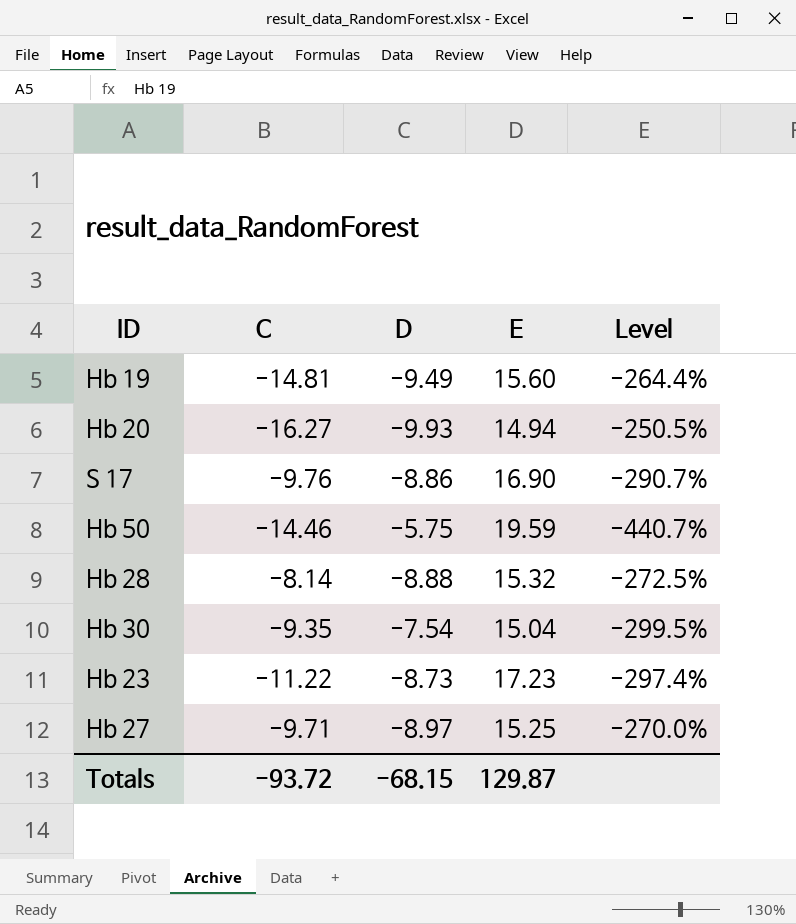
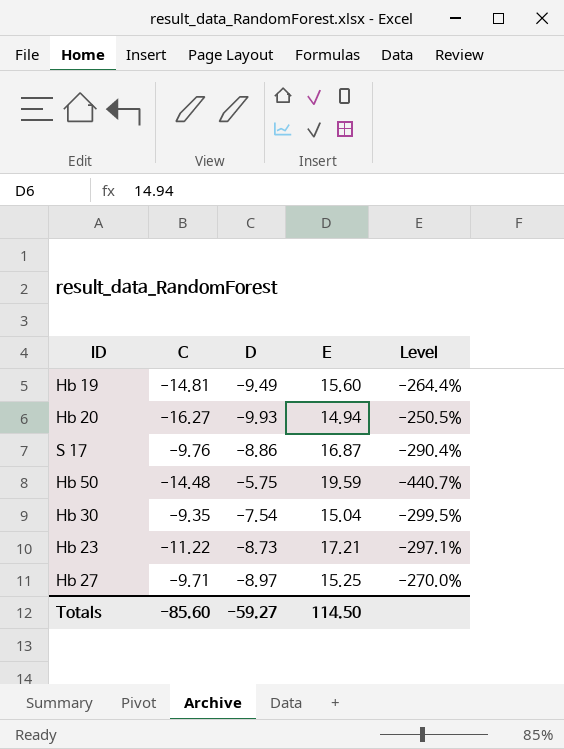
row Hb 28: -8.14 | -8.88 | 15.32 | -272.5% -> none
S 17 | E: 16.90 -> 16.87
S 17 | Level: -290.7% -> -290.4%
Hb 50 | C: -14.46 -> -14.48
Hb 23 | E: 17.23 -> 17.21
Hb 23 | Level: -297.4% -> -297.1%
Totals | C: -93.72 -> -85.60
Totals | D: -68.15 -> -59.27
Totals | E: 129.87 -> 114.50

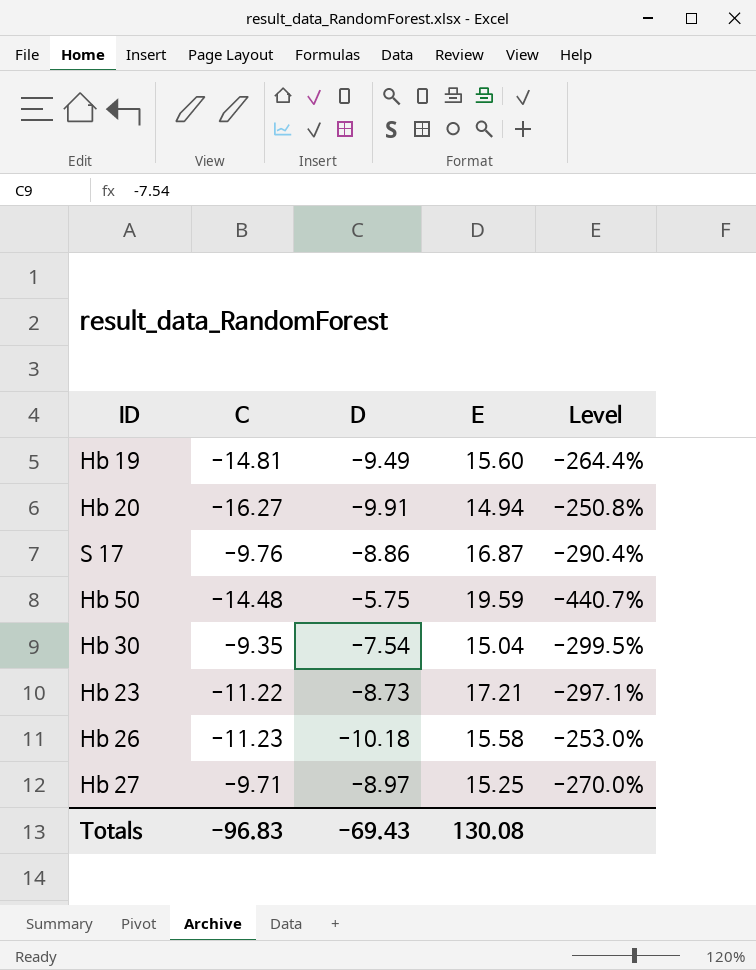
Hb 20 | D: -9.93 -> -9.91
Hb 20 | Level: -250.5% -> -250.8%
row Hb 26: none -> -11.23 | -10.18 | 15.58 | -253.0%
Totals | C: -85.60 -> -96.83
Totals | D: -59.27 -> -69.43
Totals | E: 114.50 -> 130.08

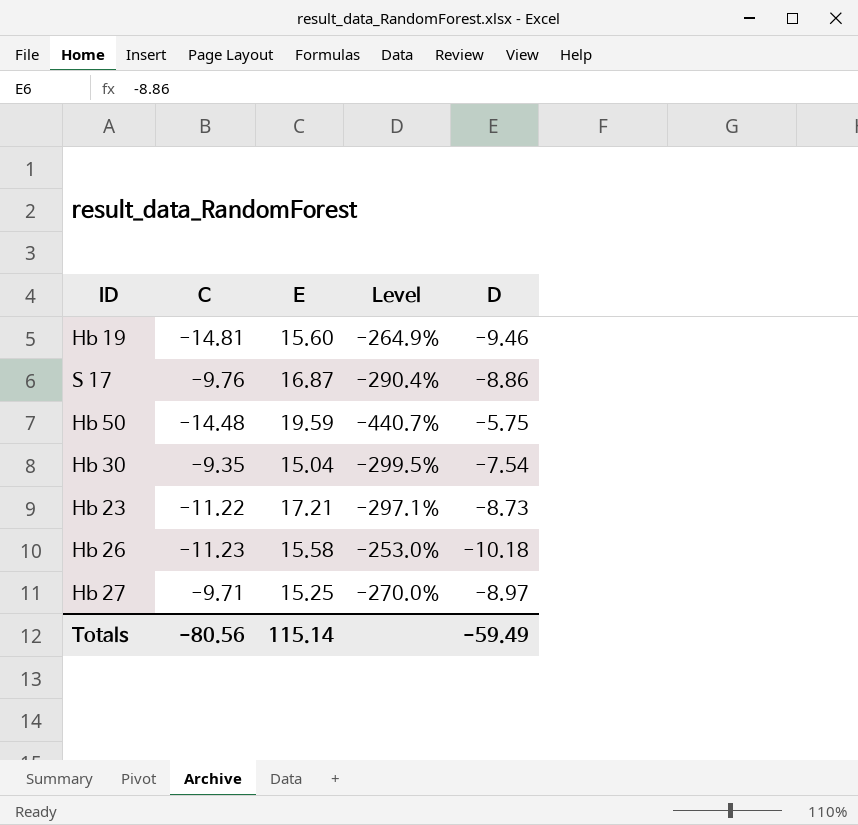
column D | position: 3 -> 5
row Hb 20: -16.27 | -9.91 | 14.94 | -250.8% -> none
Hb 19 | Level: -264.4% -> -264.9%
Hb 19 | D: -9.49 -> -9.46
Totals | C: -96.83 -> -80.56
Totals | E: 130.08 -> 115.14
Totals | D: -69.43 -> -59.49

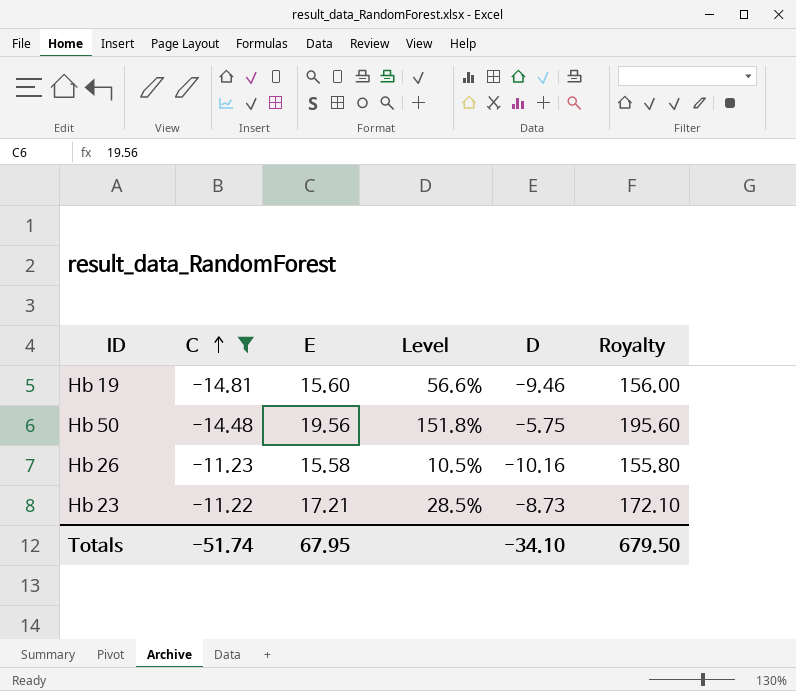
filter: none -> C <= -11.22
row order: none -> C ascending
column Level | formula: ([E] - [D]) / [D] -> ([C] - [D]) / [D]
column Royalty | formula: none -> [E] * 10
Hb 50 | E: 19.59 -> 19.56
Hb 26 | D: -10.18 -> -10.16
Totals | C: -80.56 -> -51.74
Totals | E: 115.14 -> 67.95
Totals | D: -59.49 -> -34.10

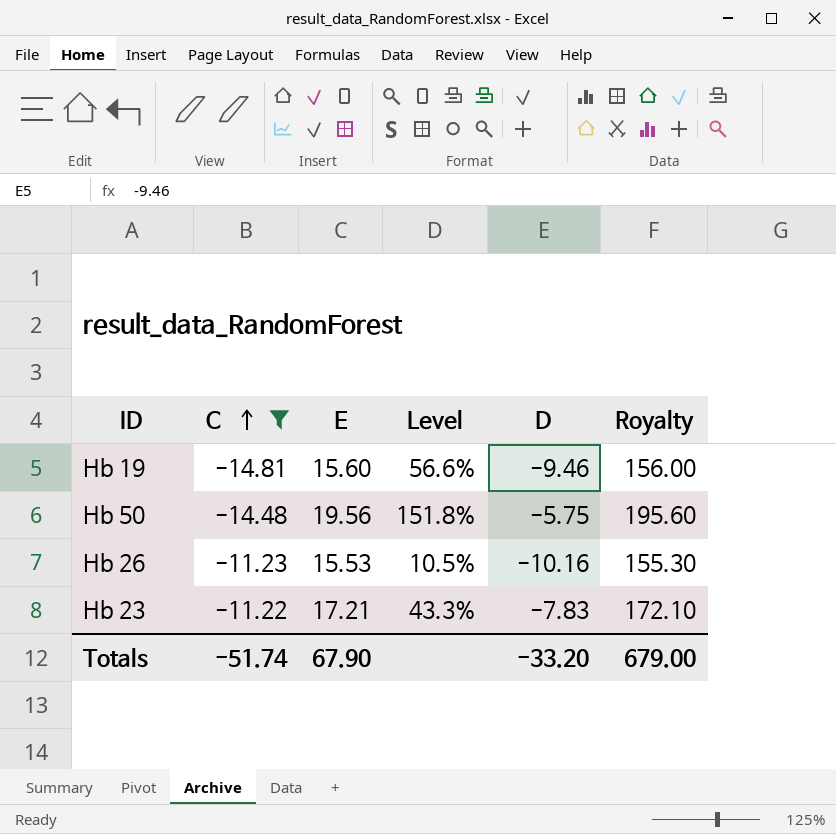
Hb 26 | E: 15.58 -> 15.53
Hb 26 | Royalty: 155.80 -> 155.30
Hb 23 | Level: 28.5% -> 43.3%
Hb 23 | D: -8.73 -> -7.83
Totals | E: 67.95 -> 67.90
Totals | D: -34.10 -> -33.20
Totals | Royalty: 679.50 -> 679.00

